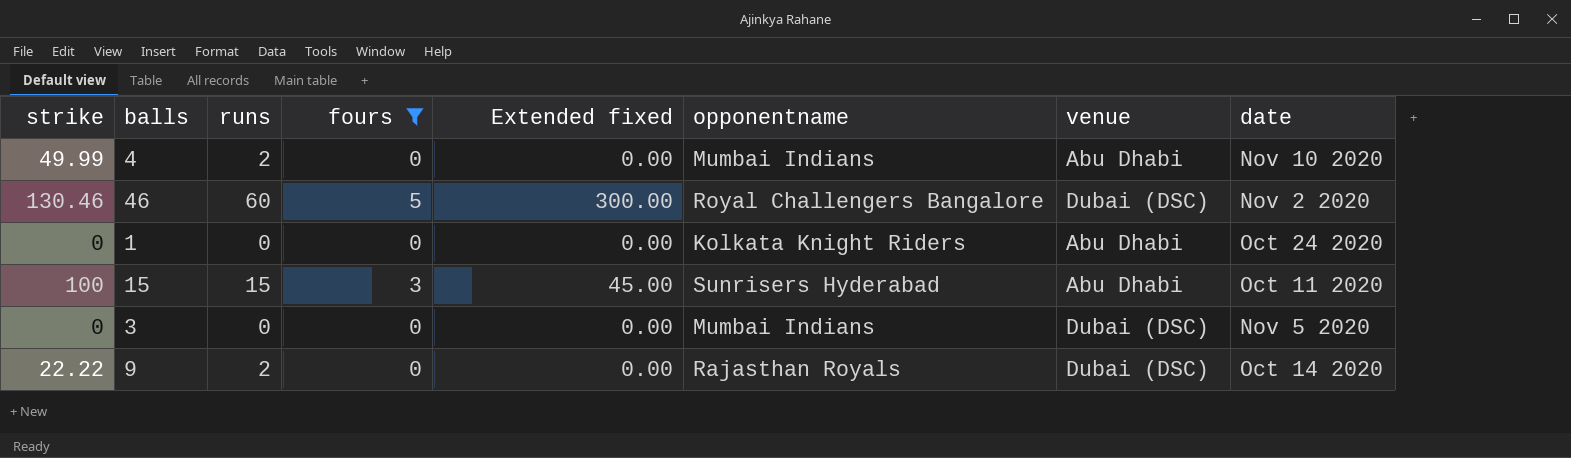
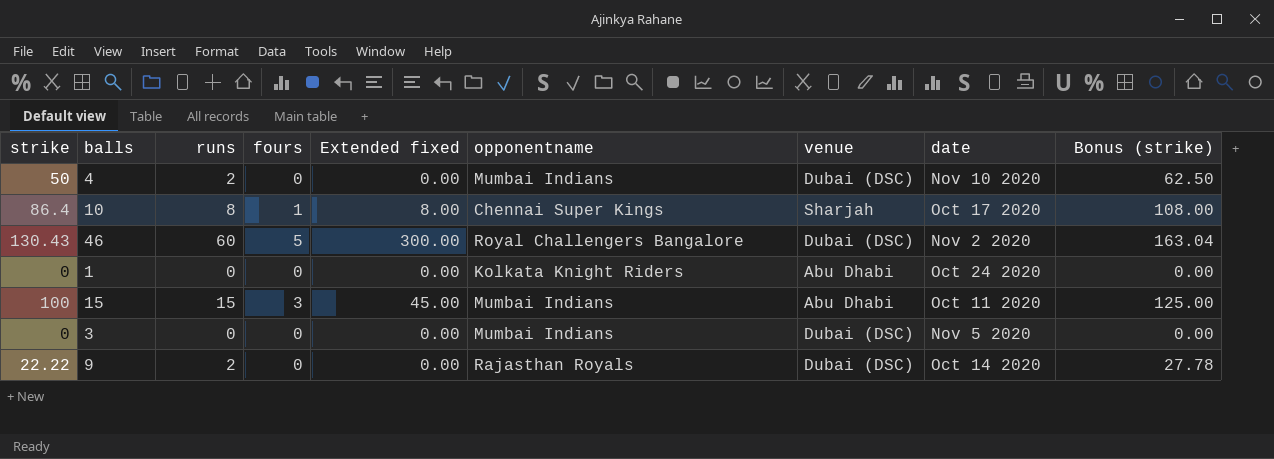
filter: fours != 1 -> none
column Bonus (strike) | formula: none -> [strike] * 1.25
4 | strike: 49.99 -> 50
4 | venue: Abu Dhabi -> Dubai (DSC)
46 | strike: 130.46 -> 130.43
15 | opponentname: Sunrisers Hyderabad -> Mumbai Indians

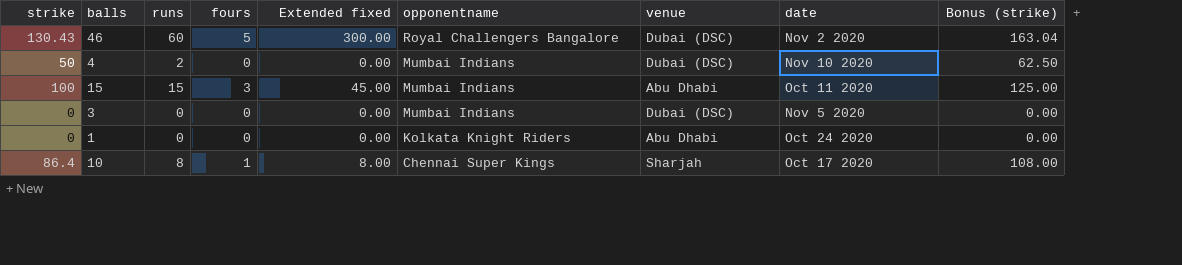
row order: none -> opponentname descending
row 9: 22.22 | 2 | 0 | 0.00 | Rajasthan Royals | Dubai (DSC) | Oct 14 2020 | 27.78 -> none

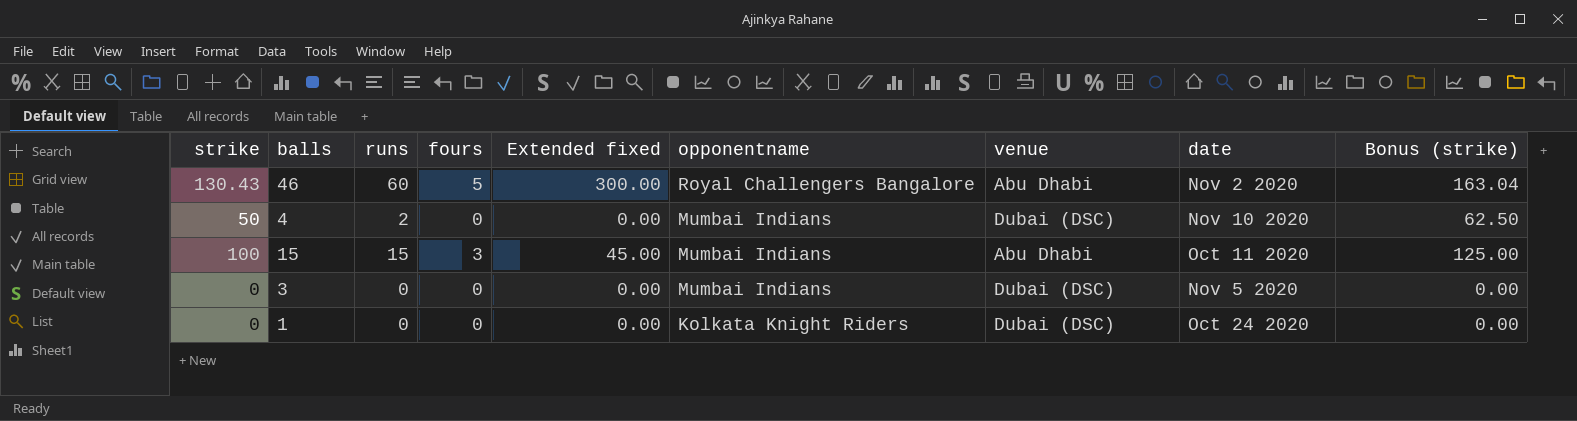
row 10: 86.4 | 8 | 1 | 8.00 | Chennai Super Kings | Sharjah | Oct 17 2020 | 108.00 -> none
46 | venue: Dubai (DSC) -> Abu Dhabi
1 | venue: Abu Dhabi -> Dubai (DSC)

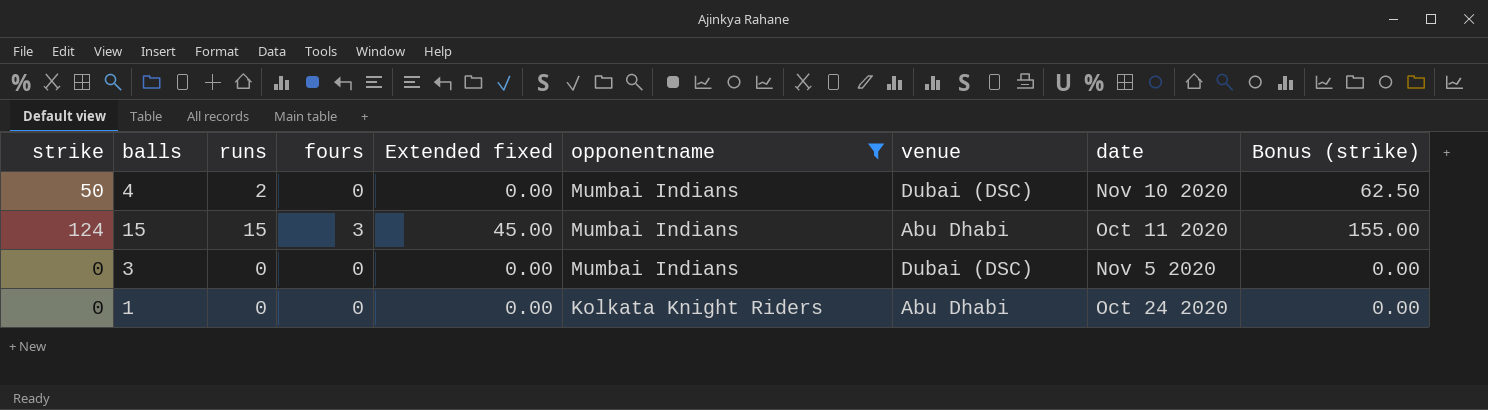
filter: none -> opponentname != Royal Challengers Bangalore
15 | strike: 100 -> 124
15 | Bonus (strike): 125.00 -> 155.00
1 | venue: Dubai (DSC) -> Abu Dhabi

